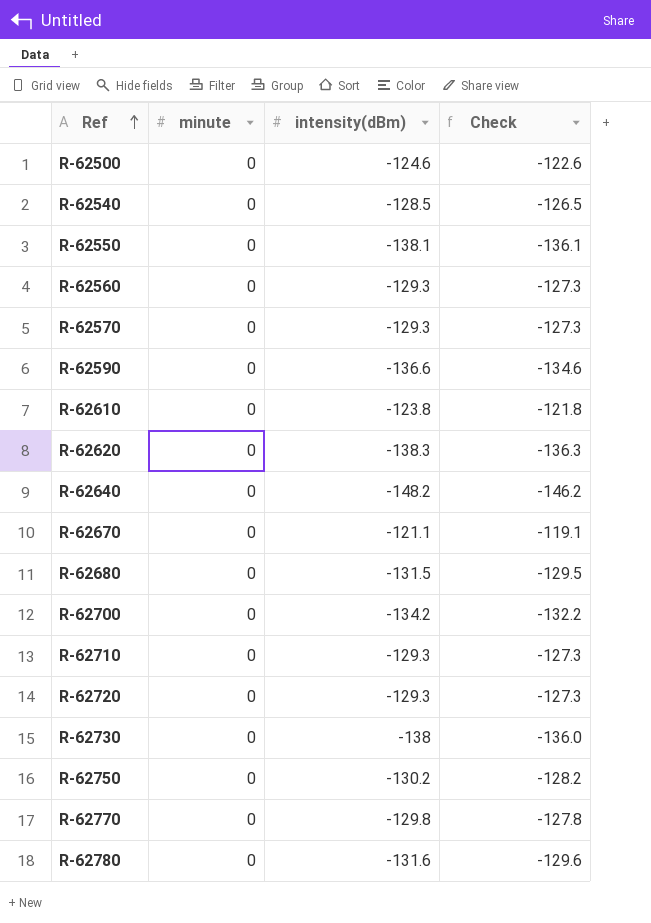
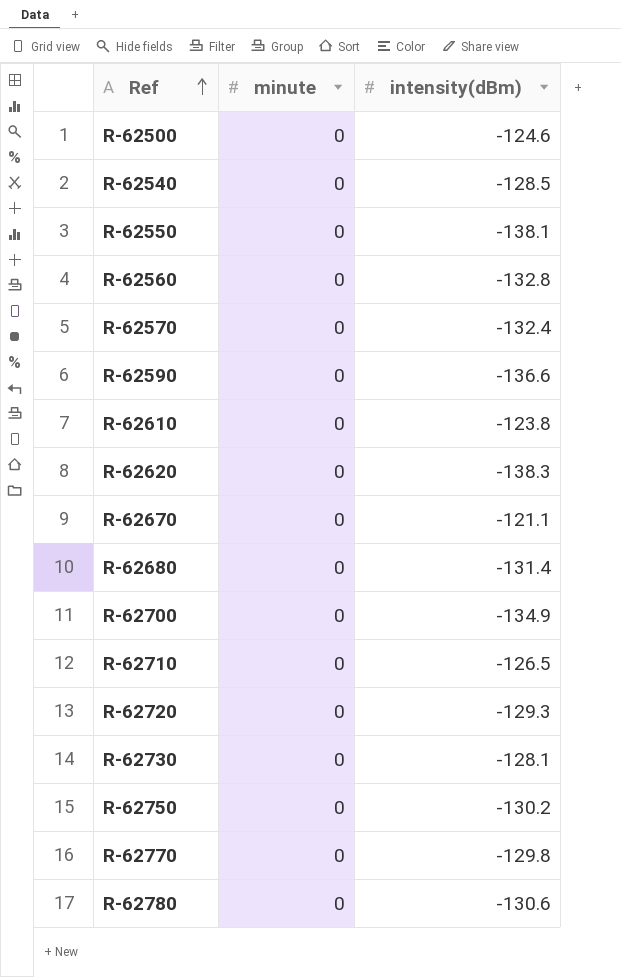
column Check | formula: [intensity(dBm)] + 2 -> none
row R-62640: 0 | -148.2 | -146.2 -> none
R-62560 | intensity(dBm): -129.3 -> -132.8
R-62570 | intensity(dBm): -129.3 -> -132.4
R-62680 | intensity(dBm): -131.5 -> -131.4
R-62700 | intensity(dBm): -134.2 -> -134.9
R-62710 | intensity(dBm): -129.3 -> -126.5
R-62730 | intensity(dBm): -138 -> -128.1
R-62780 | intensity(dBm): -131.6 -> -130.6

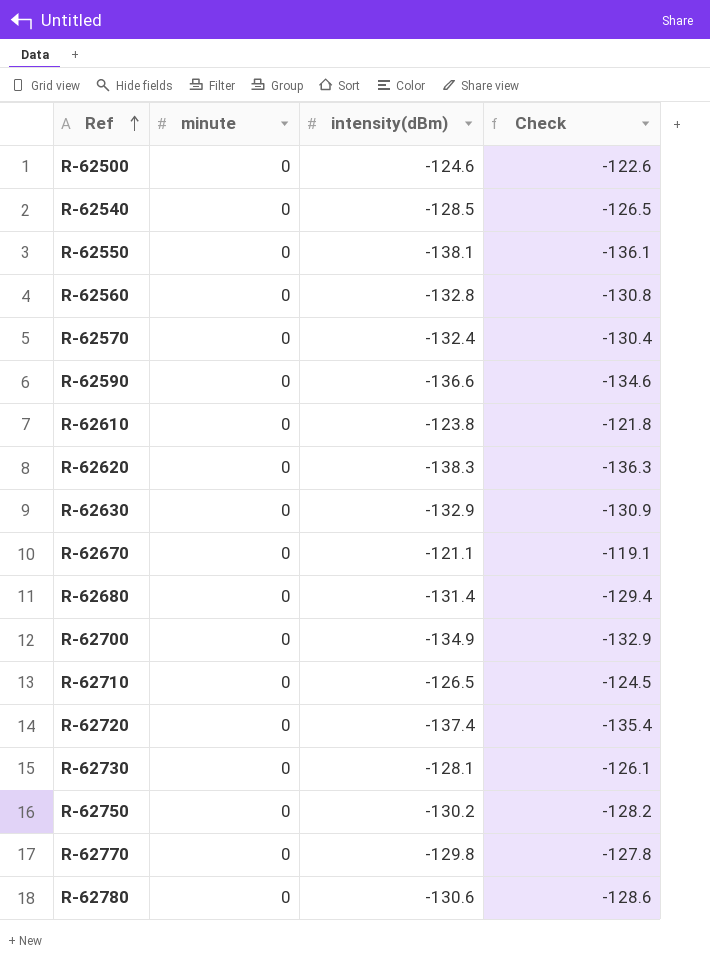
column Check | formula: none -> [intensity(dBm)] + 2
row R-62630: none -> 0 | -132.9 | -130.9
R-62720 | intensity(dBm): -129.3 -> -137.4

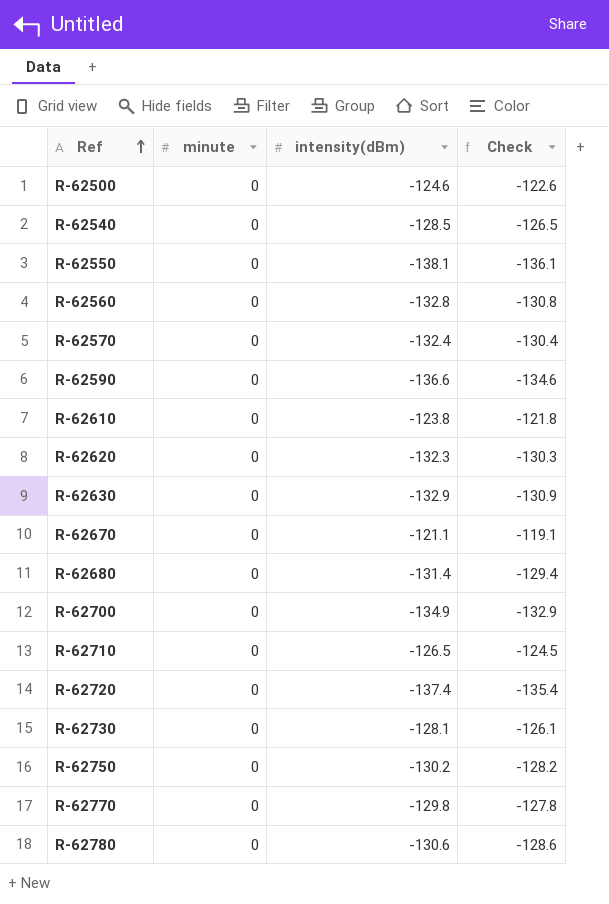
R-62620 | intensity(dBm): -138.3 -> -132.3
R-62620 | Check: -136.3 -> -130.3

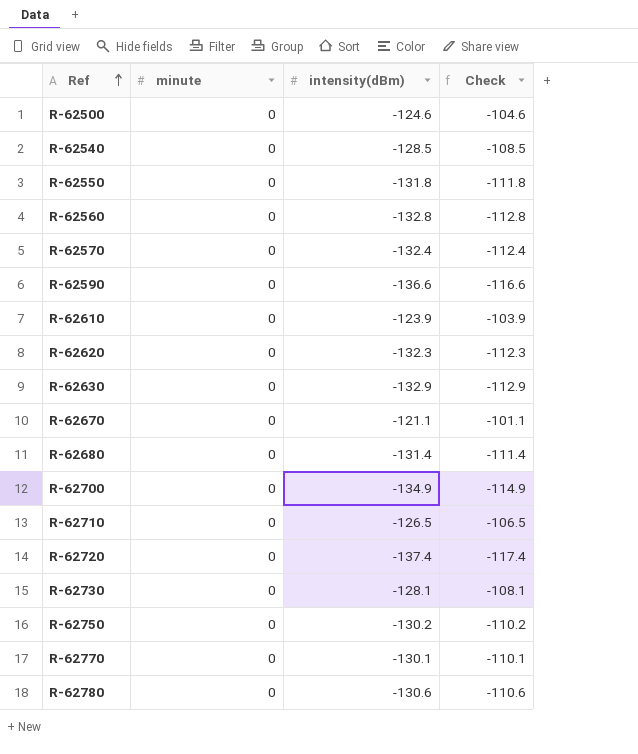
column Check | formula: [intensity(dBm)] + 2 -> [intensity(dBm)] + 20
R-62550 | intensity(dBm): -138.1 -> -131.8
R-62610 | intensity(dBm): -123.8 -> -123.9
R-62770 | intensity(dBm): -129.8 -> -130.1

